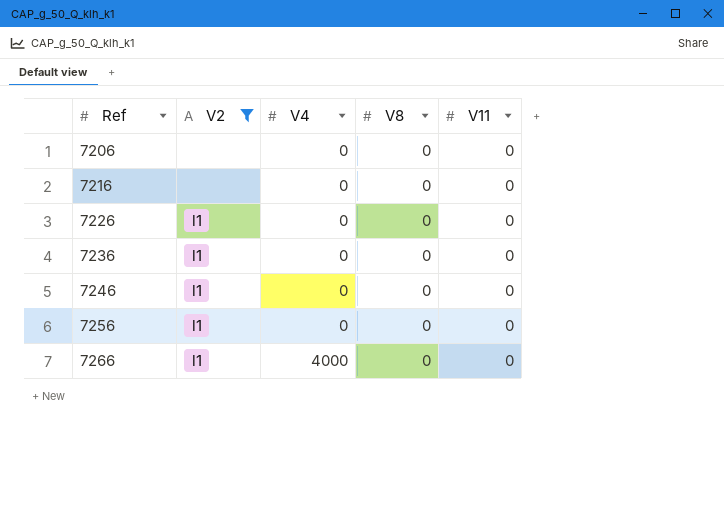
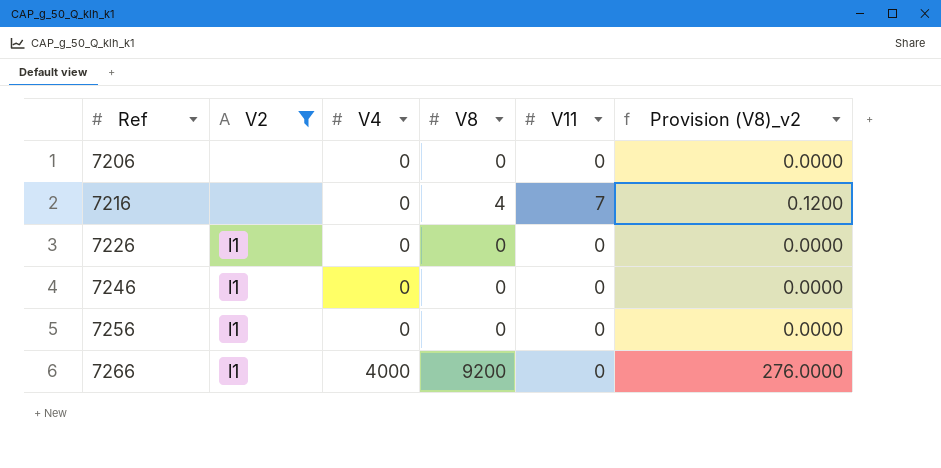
column Provision (V8)_v2 | formula: none -> [V8] * 0.03
row 7236: l1 | 0 | 0 | 0 -> none
7216 | V8: 0 -> 4
7216 | V11: 0 -> 7
7266 | V8: 0 -> 9200

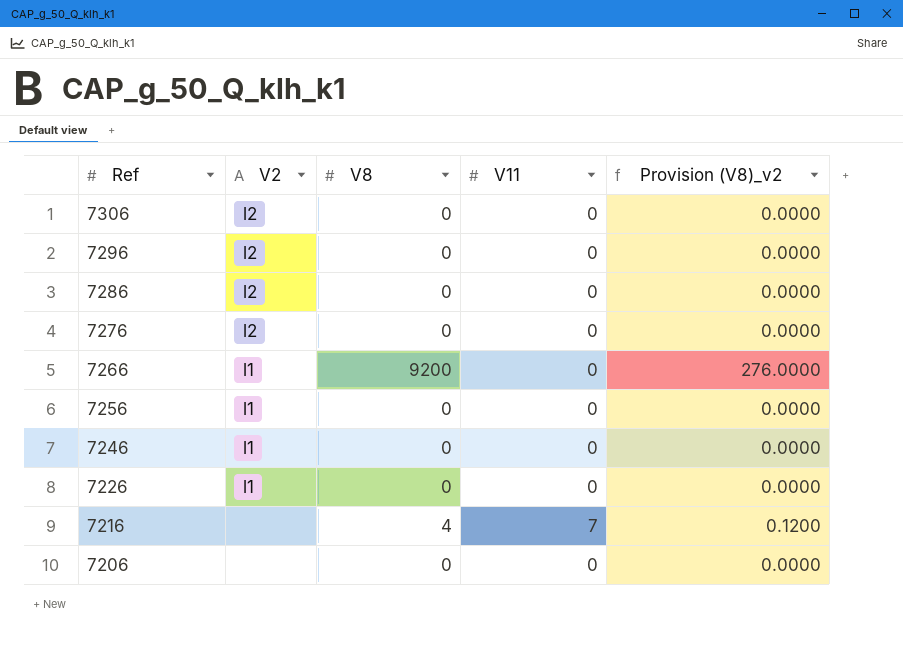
filter: V2 != l2 -> none
row order: Ref ascending -> Ref descending
column V4 | position: 3 -> none

